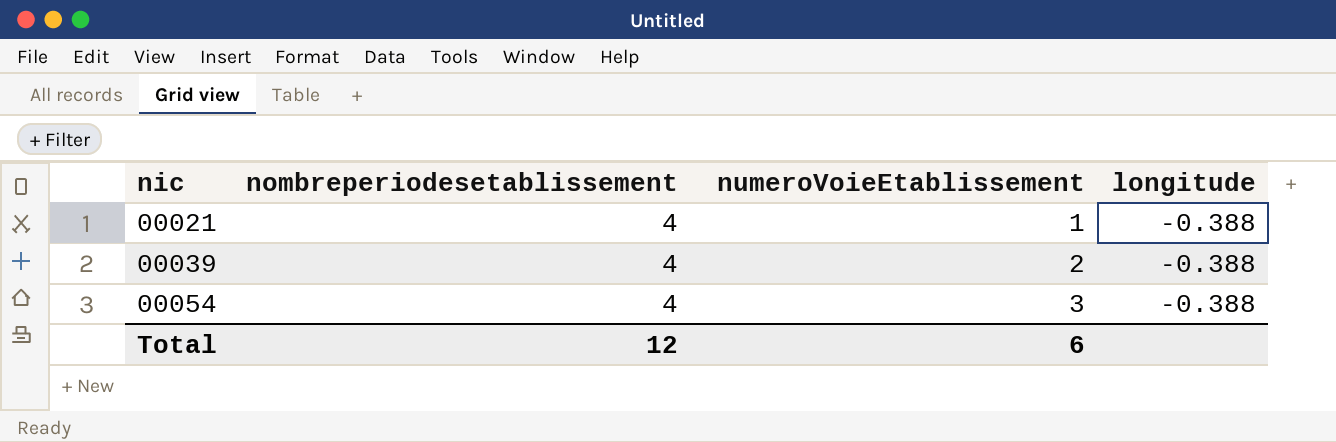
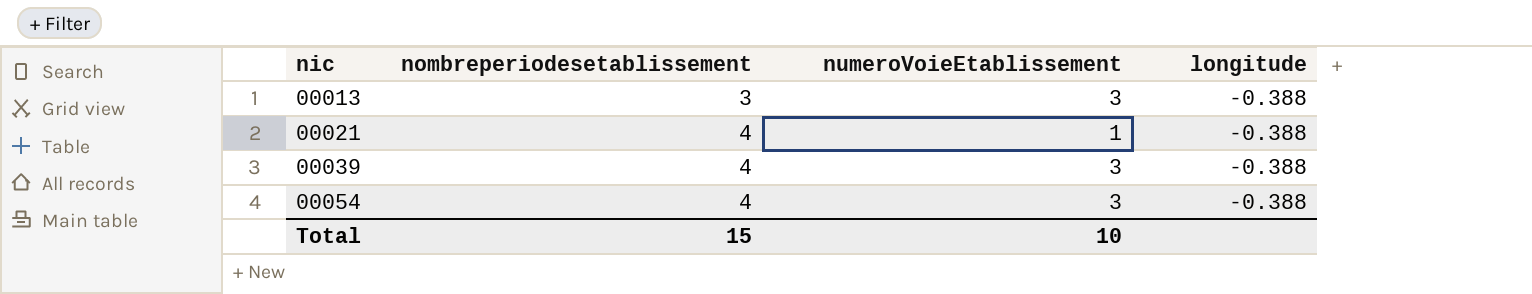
row 00013: none -> 3 | 3 | -0.388
00039 | numeroVoieEtablissement: 2 -> 3
Total | nombreperiodesetablissement: 12 -> 15
Total | numeroVoieEtablissement: 6 -> 10

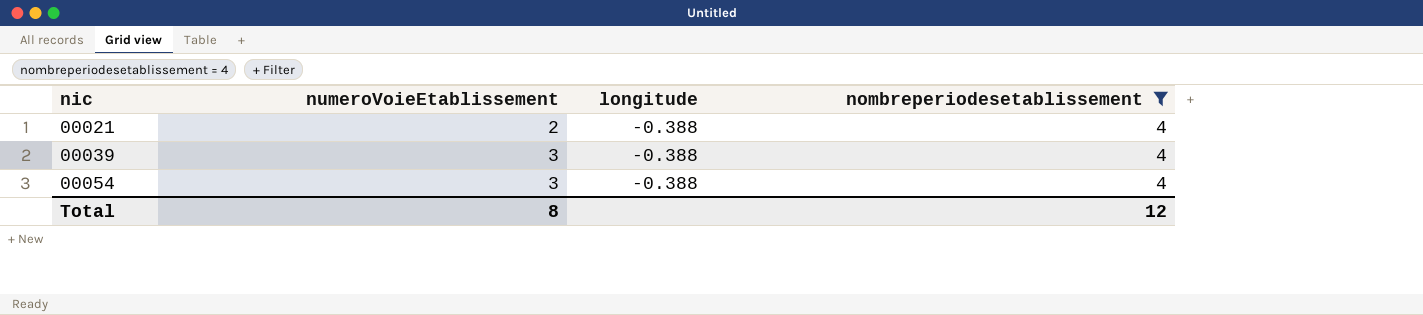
filter: none -> nombreperiodesetablissement = 4
column nombreperiodesetablissement | position: 2 -> 4
00021 | numeroVoieEtablissement: 1 -> 2
Total | numeroVoieEtablissement: 10 -> 8
Total | nombreperiodesetablissement: 15 -> 12

